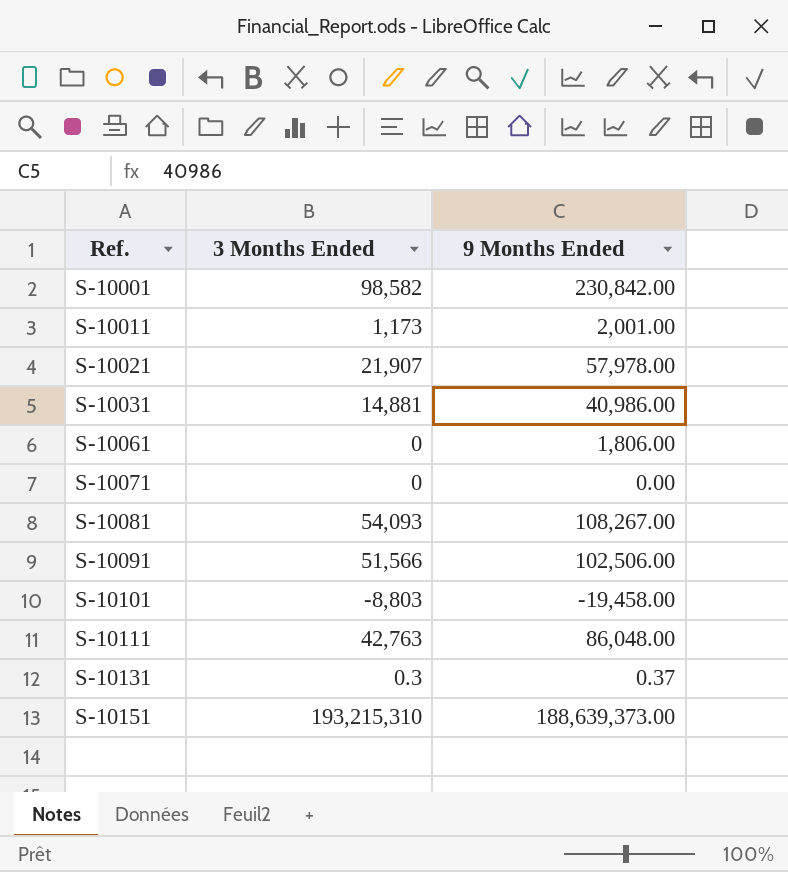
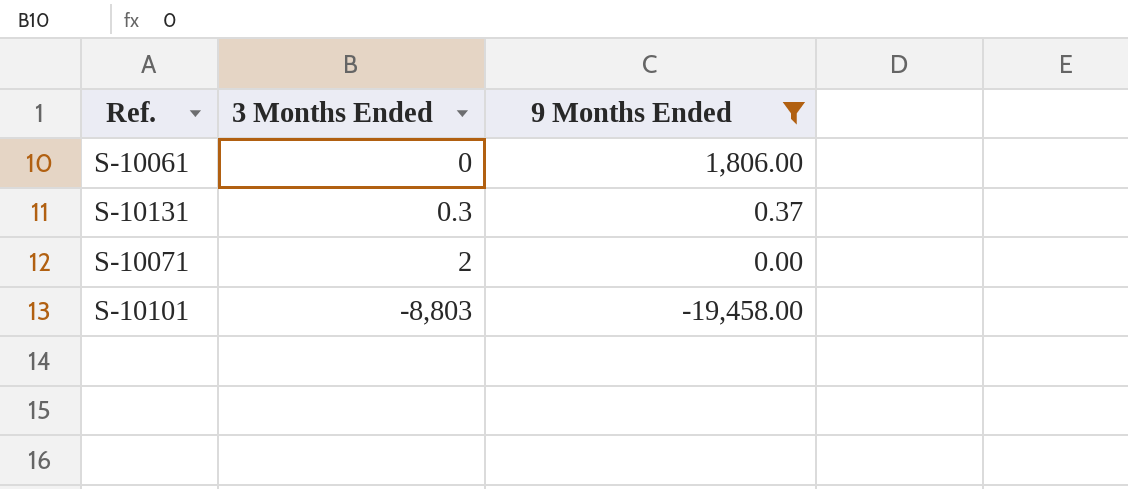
filter: none -> 9 Months Ended <= 1,806.00
row order: Ref. ascending -> 9 Months Ended descending
S-10071 | 3 Months Ended: 0 -> 2

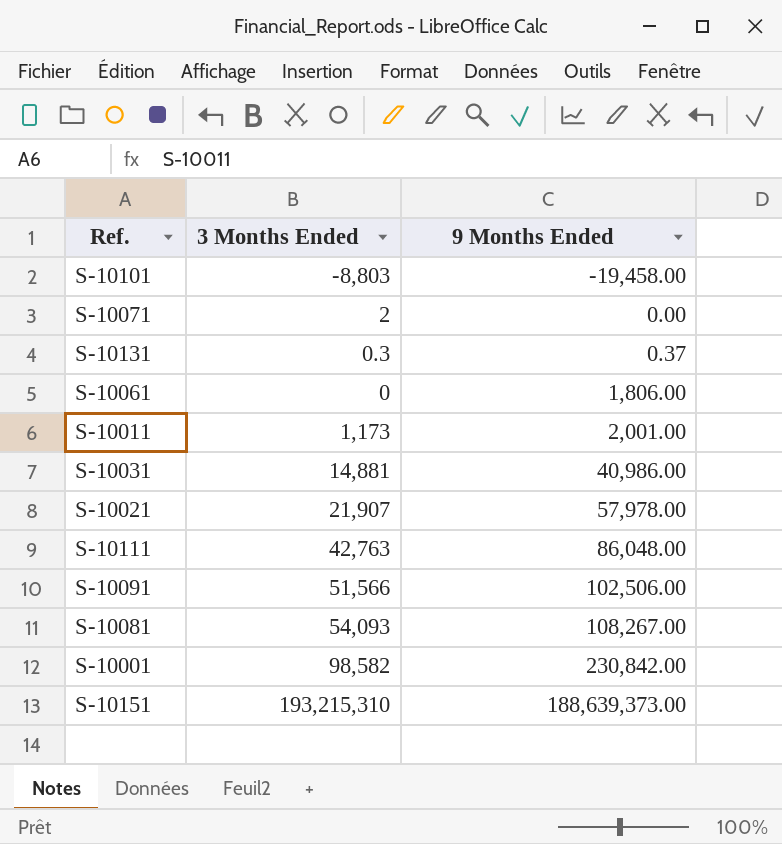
filter: 9 Months Ended <= 1,806.00 -> none
row order: 9 Months Ended descending -> 9 Months Ended ascending

